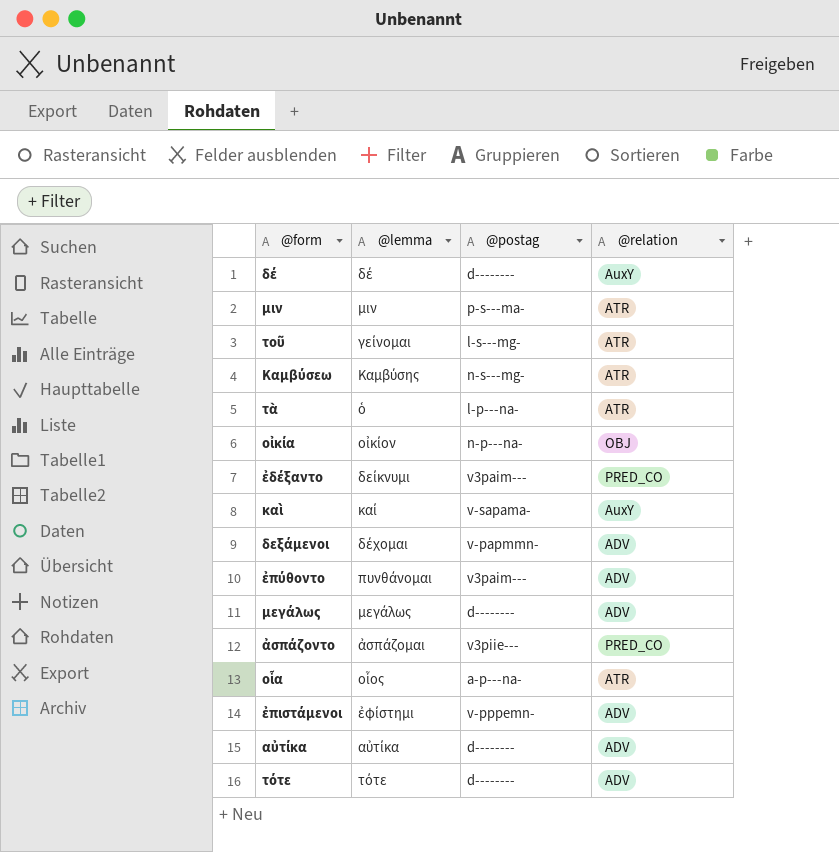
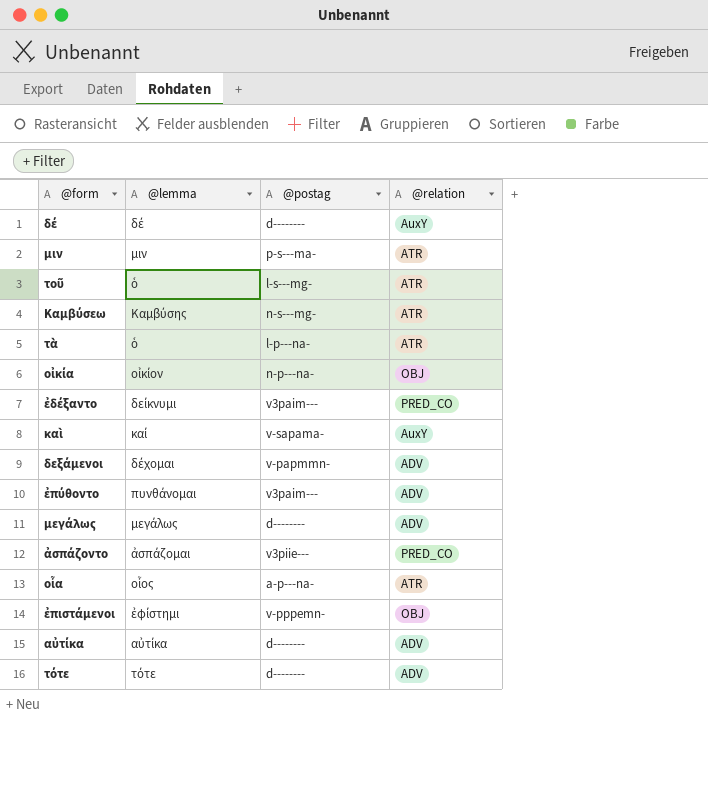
τοῦ | @lemma: γείνομαι -> ὁ
ἐπιστάμενοι | @relation: ADV -> OBJ

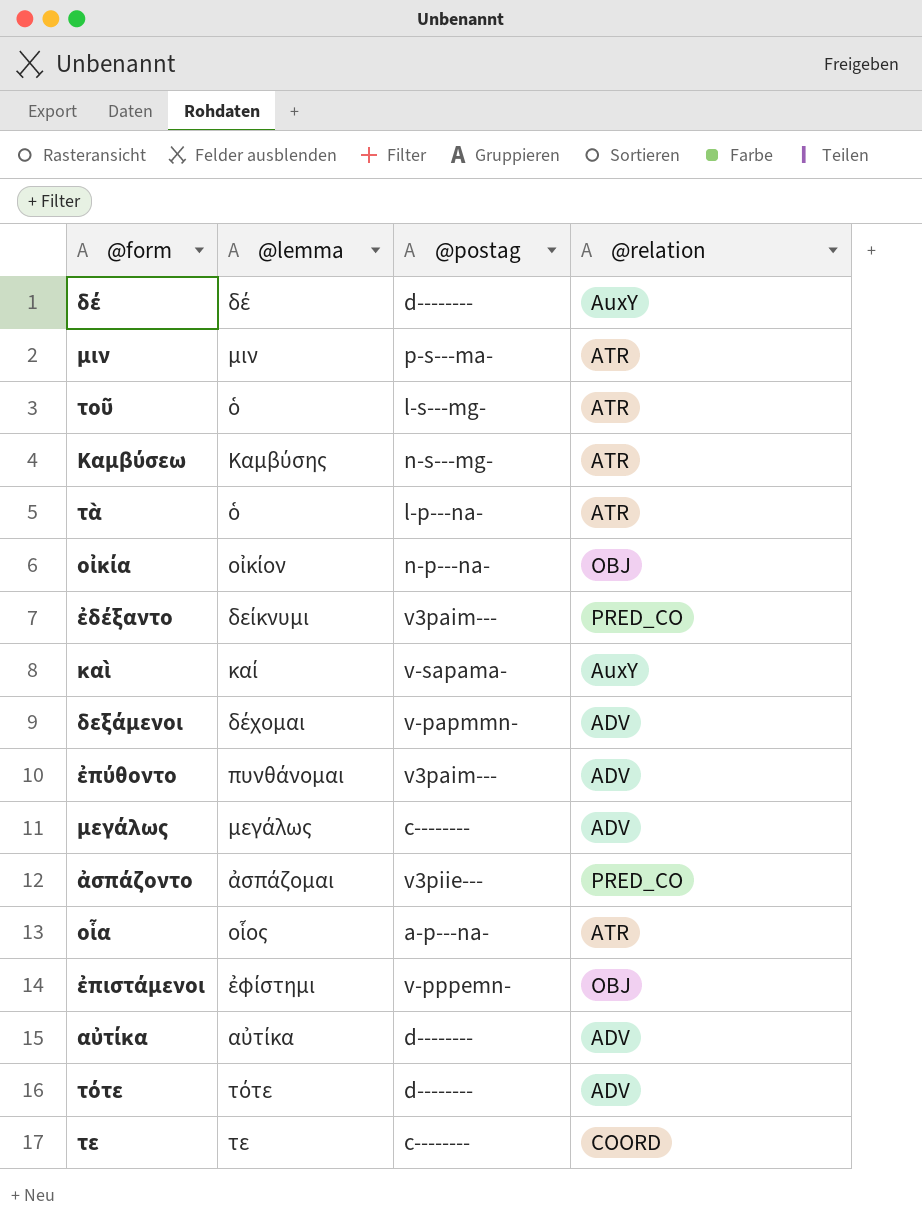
μεγάλως | @postag: d-------- -> c--------
row τε: none -> τε | c-------- | COORD

